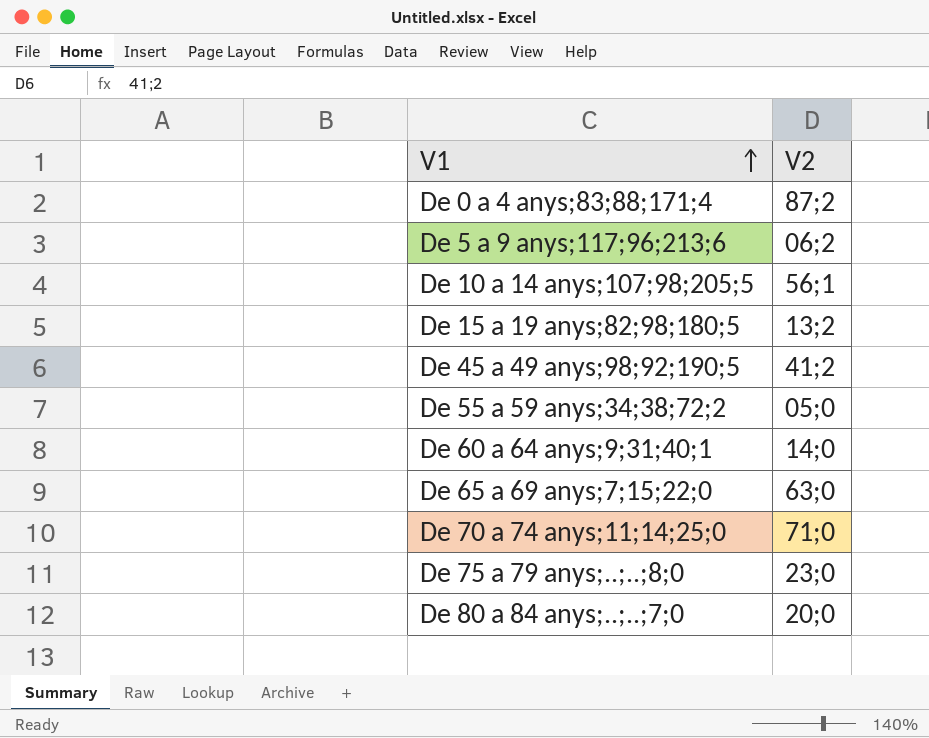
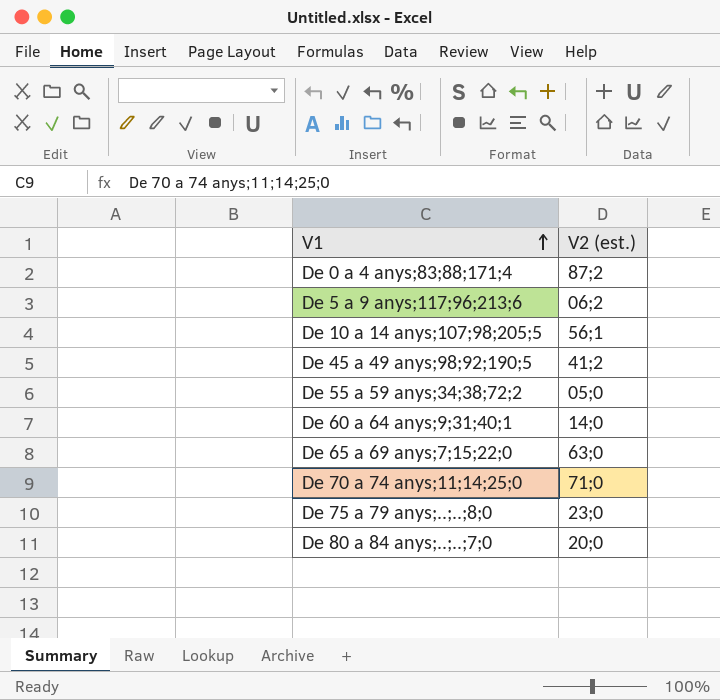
column name: V2 -> V2 (est.)
row De 15 a 19 anys;82;98;180;5: 13;2 -> none

